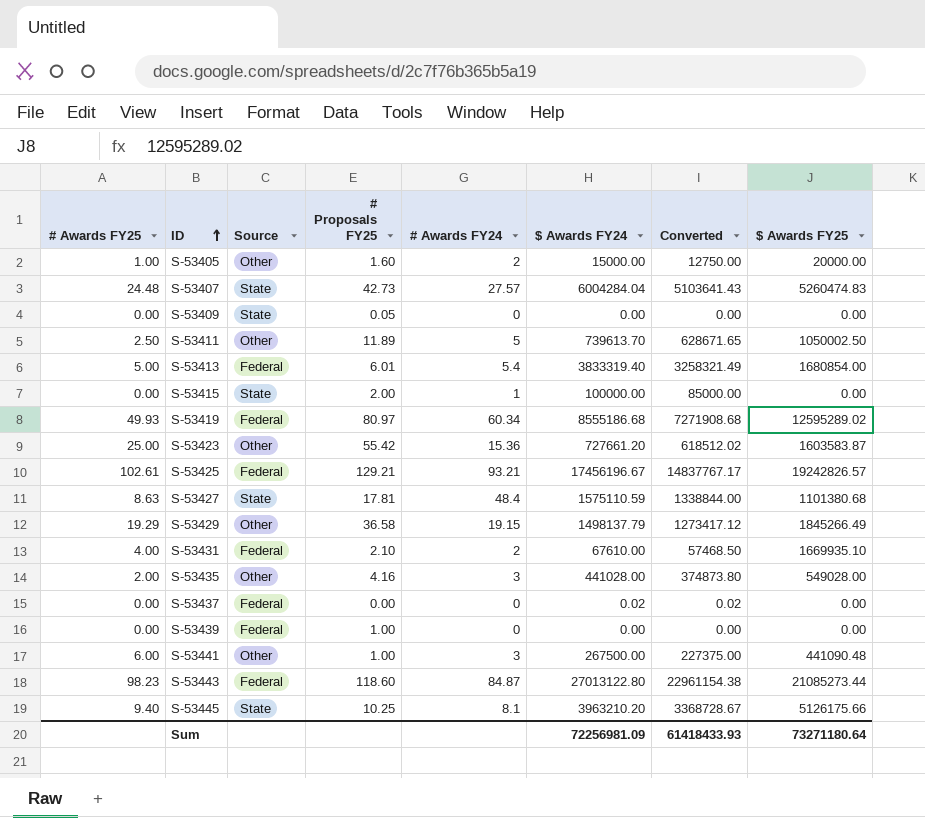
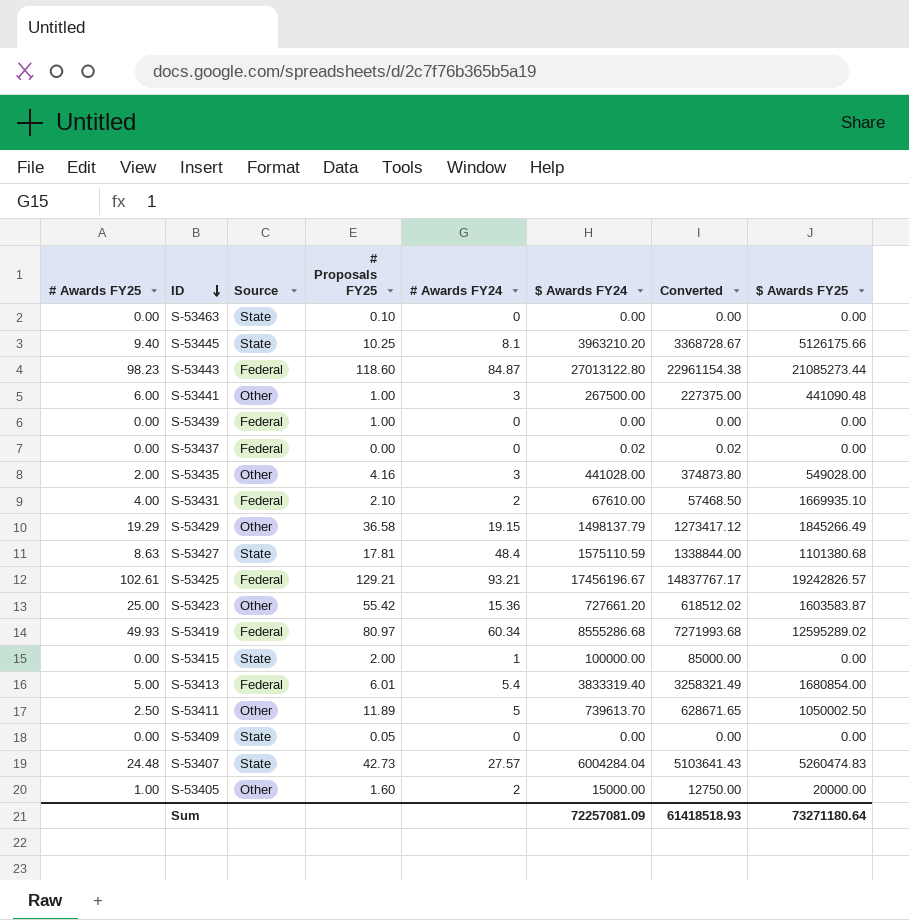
row order: ID ascending -> ID descending
row S-53463: none -> 0.00 | State | 0.10 | 0 | 0.00 | 0.00 | 0.00
S-53419 | $ Awards FY24: 8555186.68 -> 8555286.68
S-53419 | Converted: 7271908.68 -> 7271993.68
Sum | $ Awards FY24: 72256981.09 -> 72257081.09
Sum | Converted: 61418433.93 -> 61418518.93

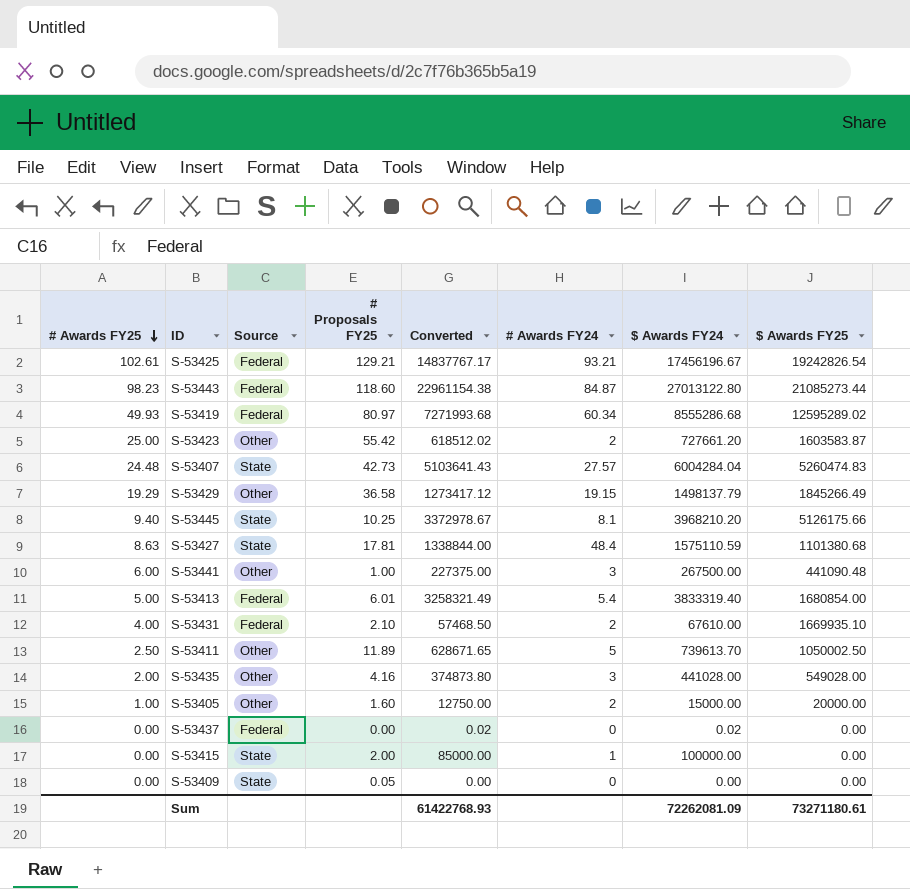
row order: ID descending -> # Awards FY25 descending
column Converted | position: 7 -> 5
row S-53463: 0.00 | State | 0.10 | 0 | 0.00 | 0.00 | 0.00 -> none
row S-53439: 0.00 | Federal | 1.00 | 0 | 0.00 | 0.00 | 0.00 -> none
S-53425 | $ Awards FY25: 19242826.57 -> 19242826.54
S-53423 | # Awards FY24: 15.36 -> 2
S-53445 | Converted: 3368728.67 -> 3372978.67
S-53445 | $ Awards FY24: 3963210.20 -> 3968210.20
Sum | Converted: 61418518.93 -> 61422768.93
Sum | $ Awards FY24: 72257081.09 -> 72262081.09
Sum | $ Awards FY25: 73271180.64 -> 73271180.61

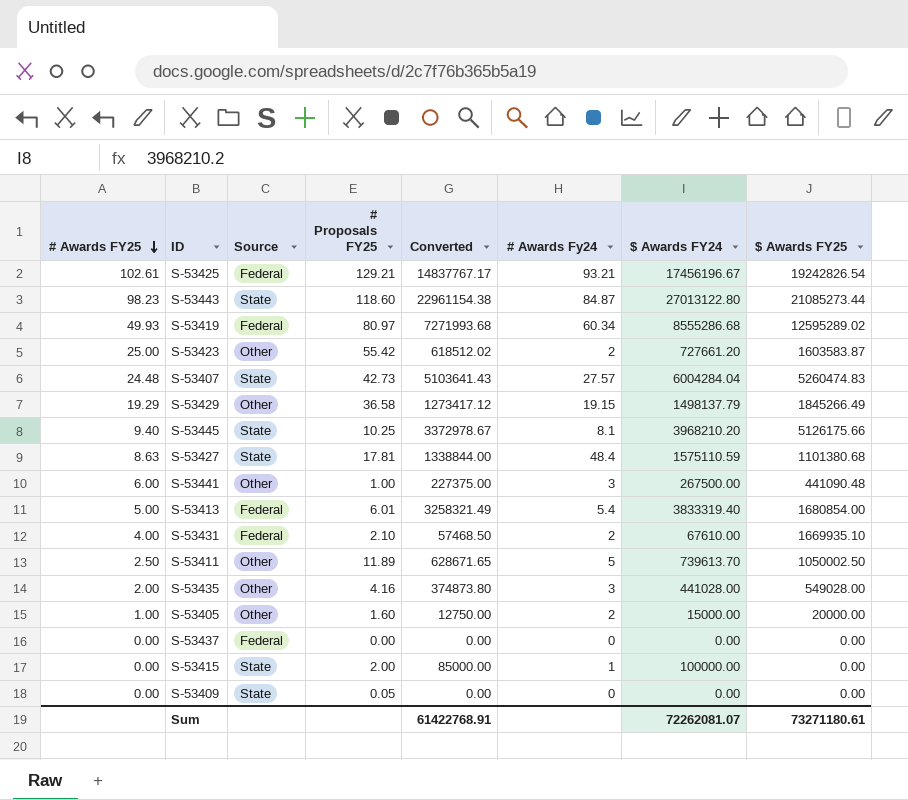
column name: # Awards FY24 -> # Awards Fy24
S-53443 | Source: Federal -> State
S-53437 | Converted: 0.02 -> 0.00
S-53437 | $ Awards FY24: 0.02 -> 0.00
Sum | Converted: 61422768.93 -> 61422768.91
Sum | $ Awards FY24: 72262081.09 -> 72262081.07

